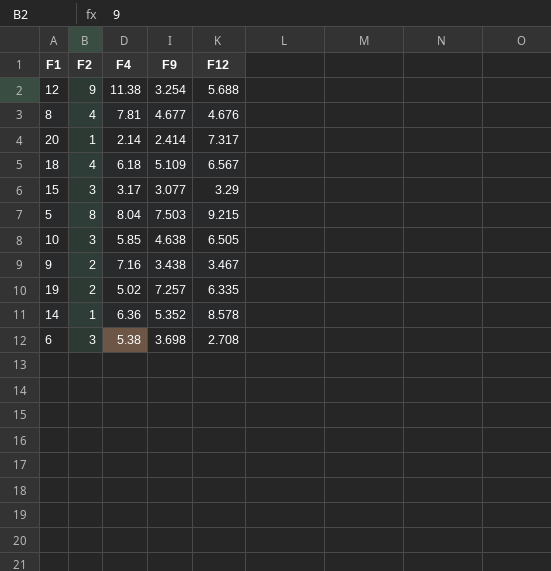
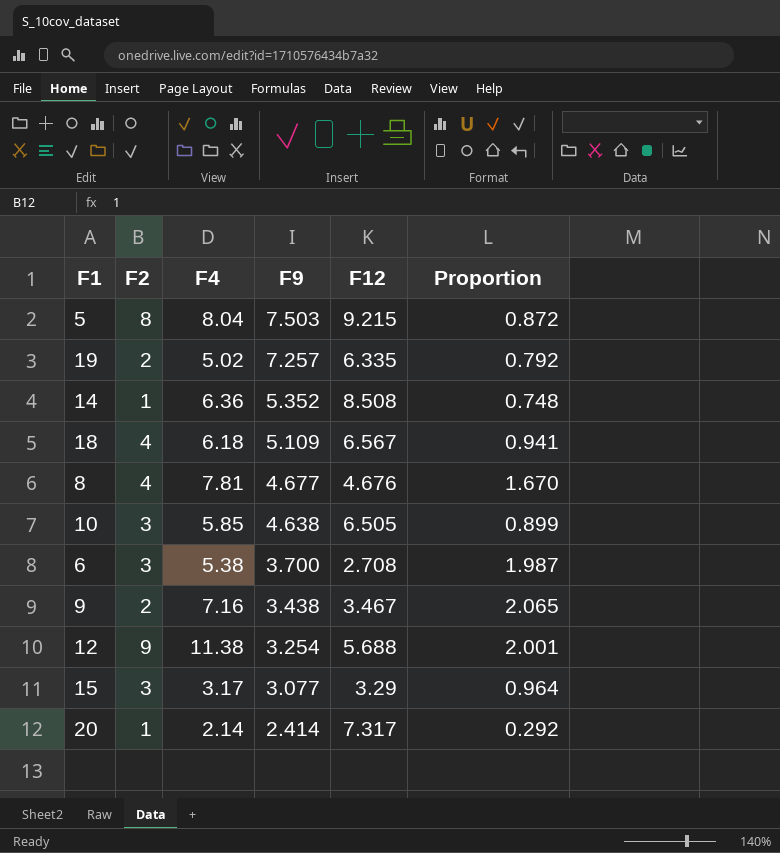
row order: none -> F9 descending
column Proportion | formula: none -> [F4] / [F12]
14 | F12: 8.578 -> 8.508
6 | F9: 3.698 -> 3.700

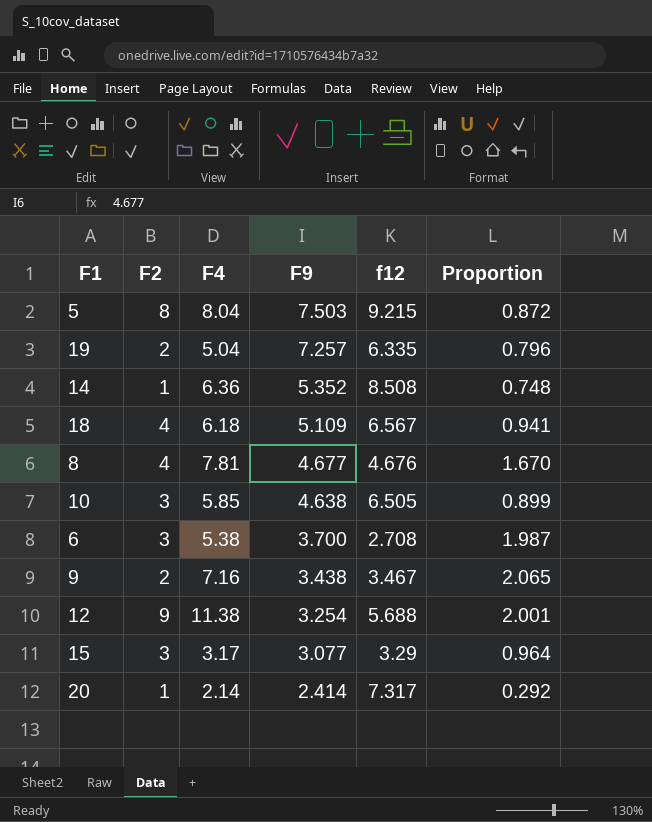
column name: F12 -> f12
19 | F4: 5.02 -> 5.04
19 | Proportion: 0.792 -> 0.796

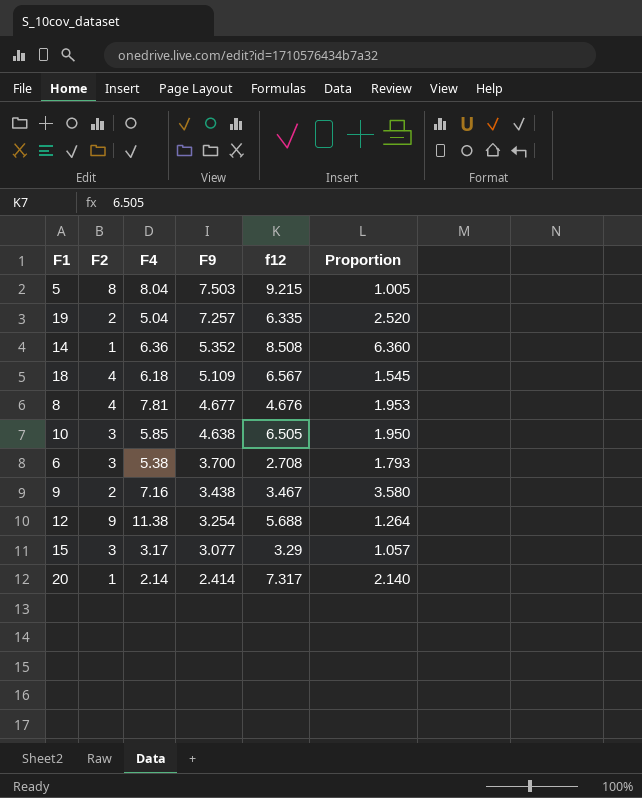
column Proportion | formula: [F4] / [f12] -> [F4] / [F2]

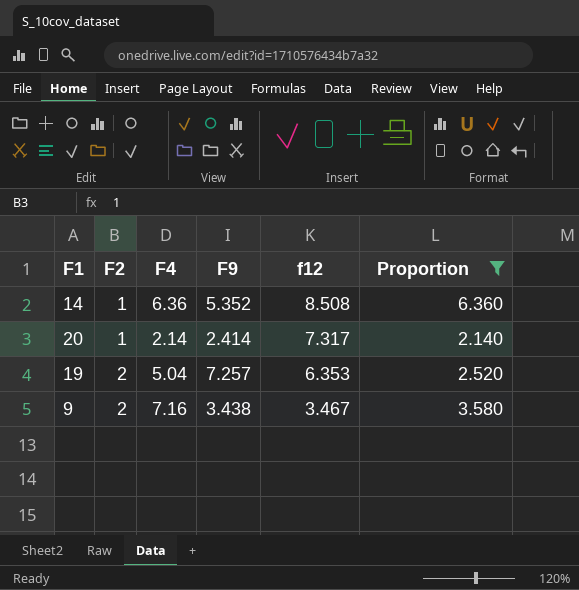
filter: none -> Proportion >= 2.140
row order: F9 descending -> F2 ascending
19 | f12: 6.335 -> 6.353

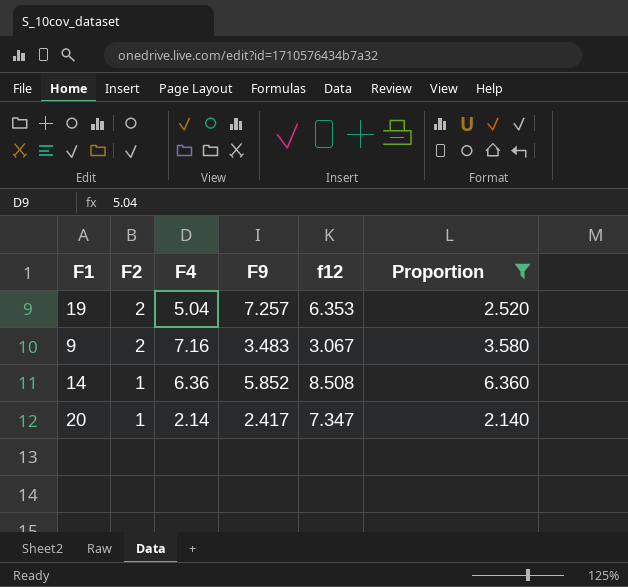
row order: F2 ascending -> F2 descending
9 | F9: 3.438 -> 3.483
9 | f12: 3.467 -> 3.067
14 | F9: 5.352 -> 5.852
20 | F9: 2.414 -> 2.417
20 | f12: 7.317 -> 7.347

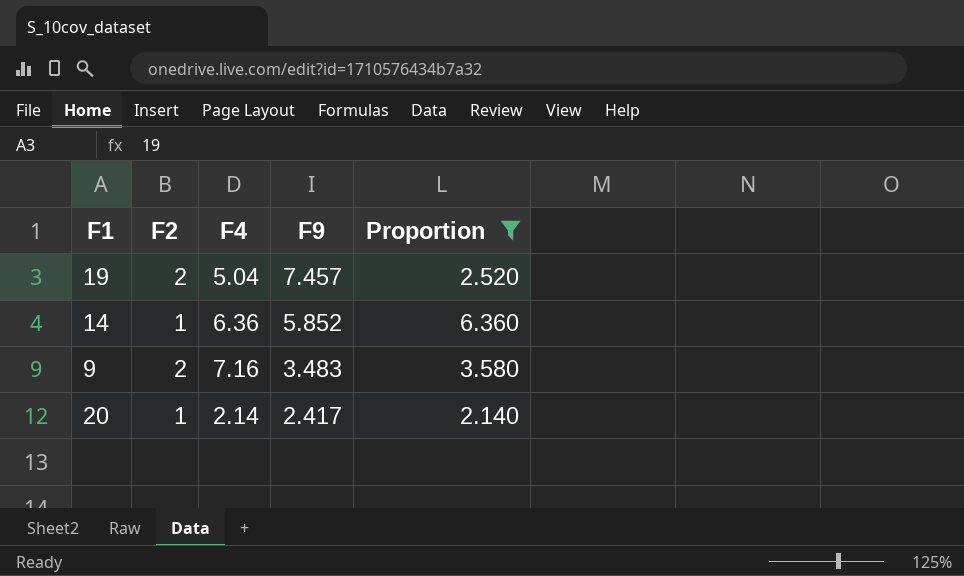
row order: F2 descending -> F9 descending
column f12 | position: 5 -> none
19 | F9: 7.257 -> 7.457

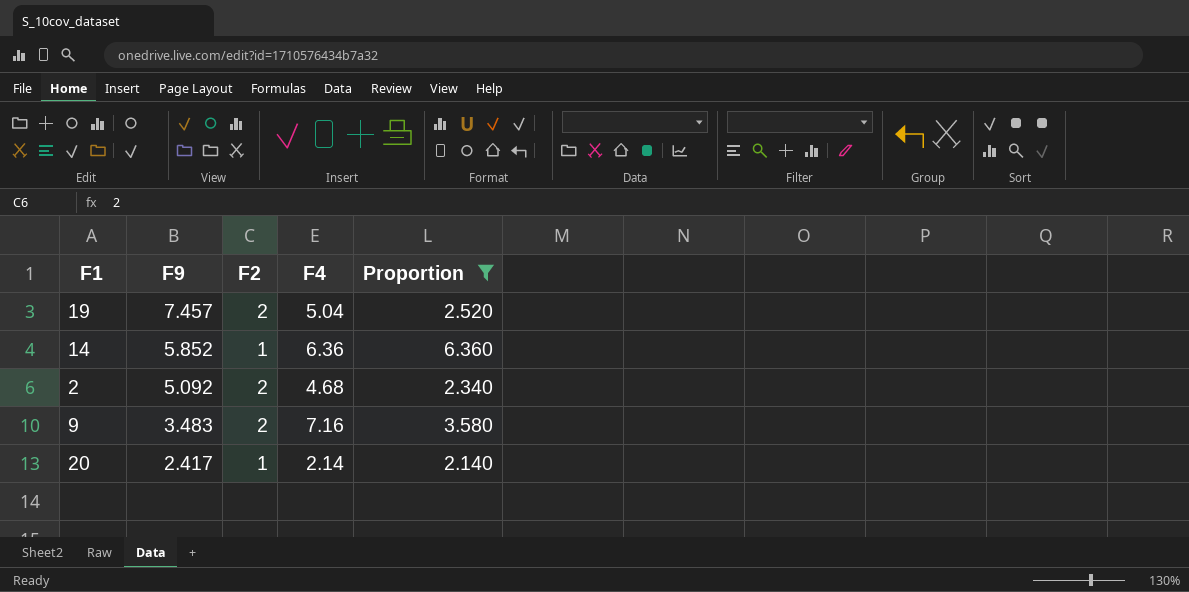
column F9 | position: 4 -> 2
row 2: none -> 5.092 | 2 | 4.68 | 2.340

